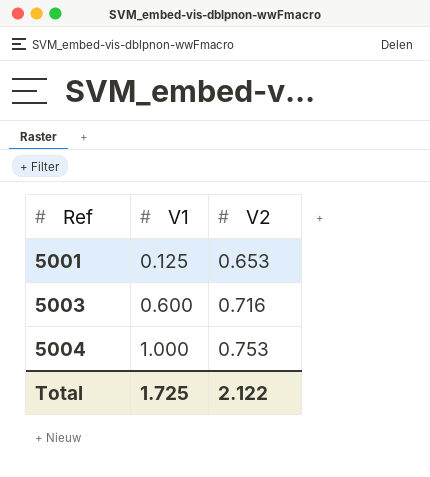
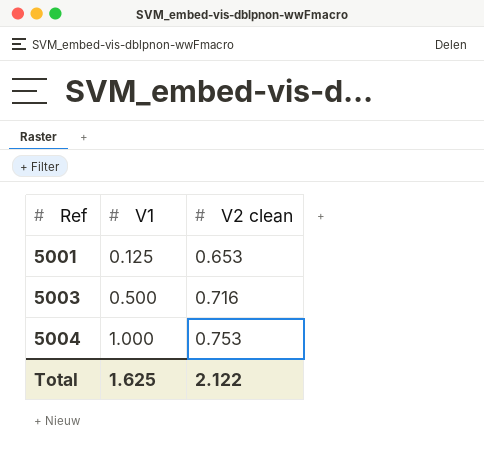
column name: V2 -> V2 clean
5003 | V1: 0.600 -> 0.500
Total | V1: 1.725 -> 1.625

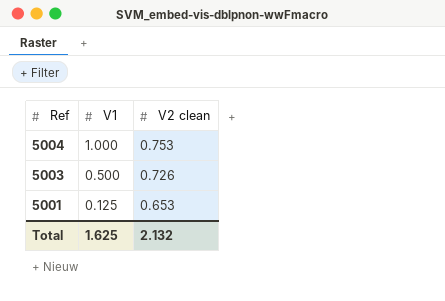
row order: Ref ascending -> Ref descending
5003 | V2 clean: 0.716 -> 0.726
Total | V2 clean: 2.122 -> 2.132

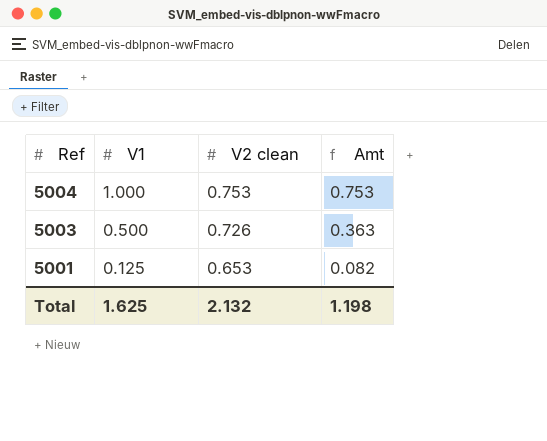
column Amt | formula: none -> [V1] * [V2 clean]

